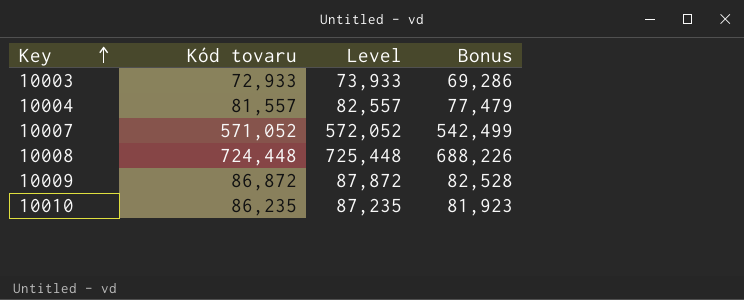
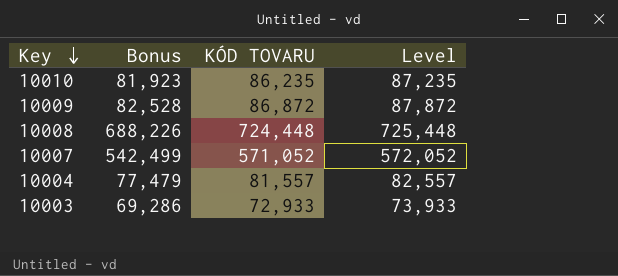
row order: Key ascending -> Key descending
column Bonus | position: 4 -> 2
column name: Kód tovaru -> KÓD TOVARU

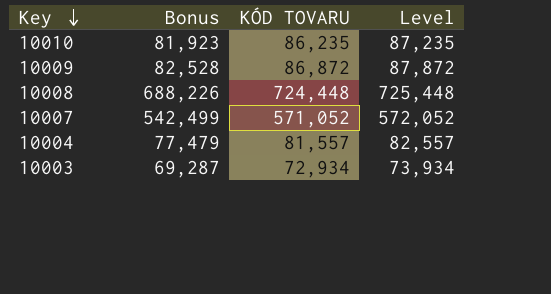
10003 | Bonus: 69,286 -> 69,287
10003 | KÓD TOVARU: 72,933 -> 72,934
10003 | Level: 73,933 -> 73,934

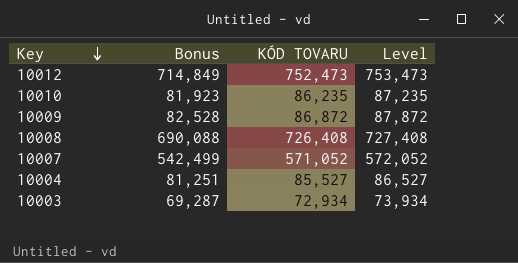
row 10012: none -> 714,849 | 752,473 | 753,473
10008 | Bonus: 688,226 -> 690,088
10008 | KÓD TOVARU: 724,448 -> 726,408
10008 | Level: 725,448 -> 727,408
10004 | Bonus: 77,479 -> 81,251
10004 | KÓD TOVARU: 81,557 -> 85,527
10004 | Level: 82,557 -> 86,527

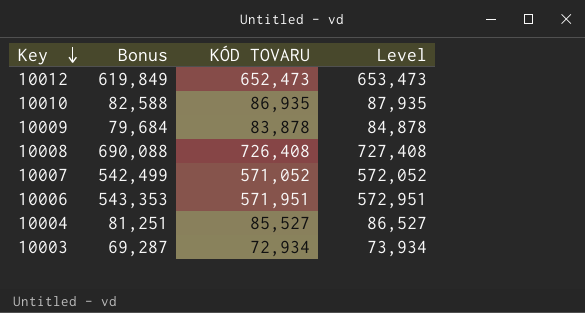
10012 | Bonus: 714,849 -> 619,849
10012 | KÓD TOVARU: 752,473 -> 652,473
10012 | Level: 753,473 -> 653,473
10010 | Bonus: 81,923 -> 82,588
10010 | KÓD TOVARU: 86,235 -> 86,935
10010 | Level: 87,235 -> 87,935
10009 | Bonus: 82,528 -> 79,684
10009 | KÓD TOVARU: 86,872 -> 83,878
10009 | Level: 87,872 -> 84,878
row 10006: none -> 543,353 | 571,951 | 572,951

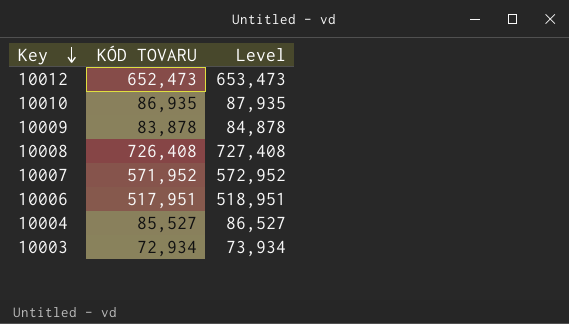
column Bonus | formula: [KÓD TOVARU] * 0.95 -> none
10007 | KÓD TOVARU: 571,052 -> 571,952
10007 | Level: 572,052 -> 572,952
10006 | KÓD TOVARU: 571,951 -> 517,951
10006 | Level: 572,951 -> 518,951

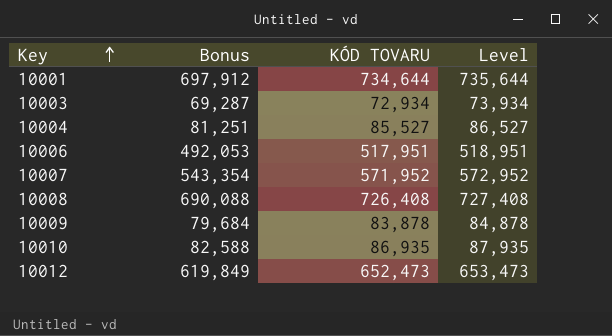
row order: Key descending -> Key ascending
column Bonus | formula: none -> [KÓD TOVARU] * 0.95
row 10001: none -> 697,912 | 734,644 | 735,644

